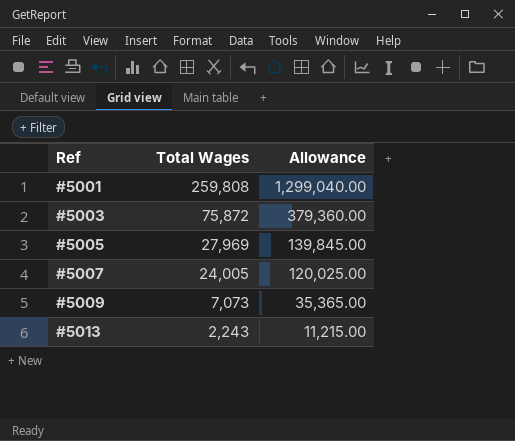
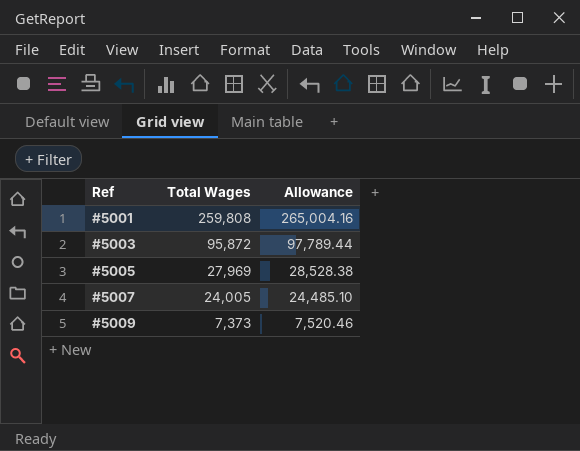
column Allowance | formula: [Total Wages] * 5 -> [Total Wages] * 1.02
row #5013: 2,243 | 11,215.00 -> none
#5003 | Total Wages: 75,872 -> 95,872
#5009 | Total Wages: 7,073 -> 7,373

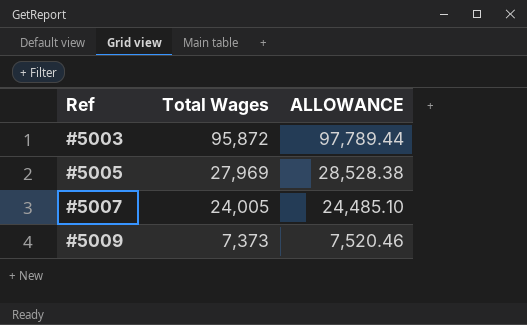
column name: Allowance -> ALLOWANCE
row #5001: 259,808 | 265,004.16 -> none

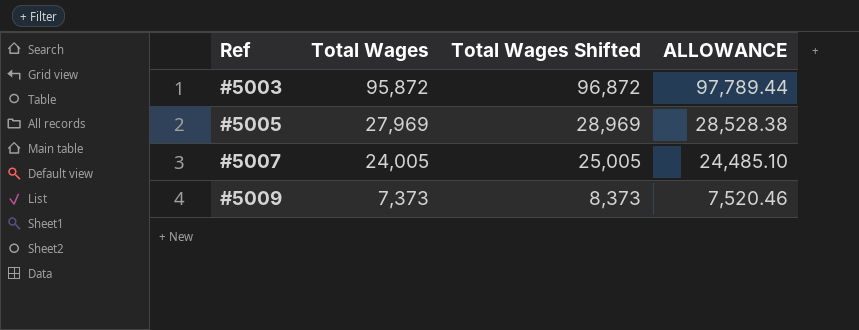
column Total Wages Shifted | formula: none -> [Total Wages] + 1000

